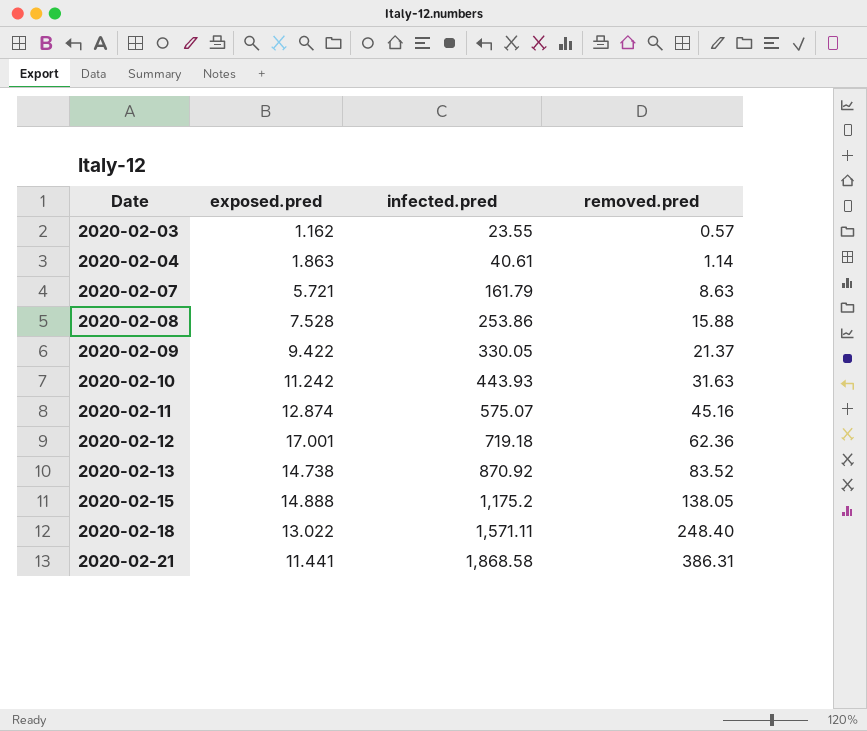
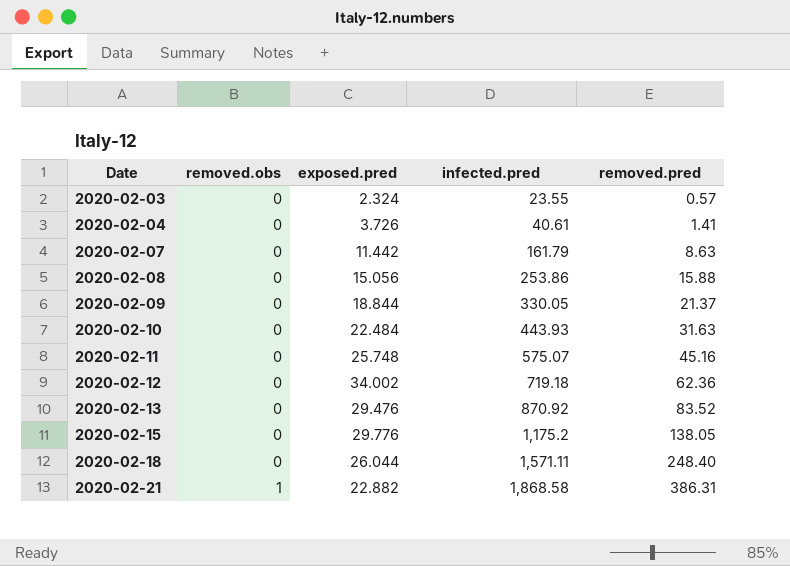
column removed.obs | position: none -> 2
2020-02-03 | exposed.pred: 1.162 -> 2.324
2020-02-04 | exposed.pred: 1.863 -> 3.726
2020-02-04 | removed.pred: 1.14 -> 1.41
2020-02-07 | exposed.pred: 5.721 -> 11.442
2020-02-08 | exposed.pred: 7.528 -> 15.056
2020-02-09 | exposed.pred: 9.422 -> 18.844
2020-02-10 | exposed.pred: 11.242 -> 22.484
2020-02-11 | exposed.pred: 12.874 -> 25.748
2020-02-12 | exposed.pred: 17.001 -> 34.002
2020-02-13 | exposed.pred: 14.738 -> 29.476
2020-02-15 | exposed.pred: 14.888 -> 29.776
2020-02-18 | exposed.pred: 13.022 -> 26.044
2020-02-21 | exposed.pred: 11.441 -> 22.882

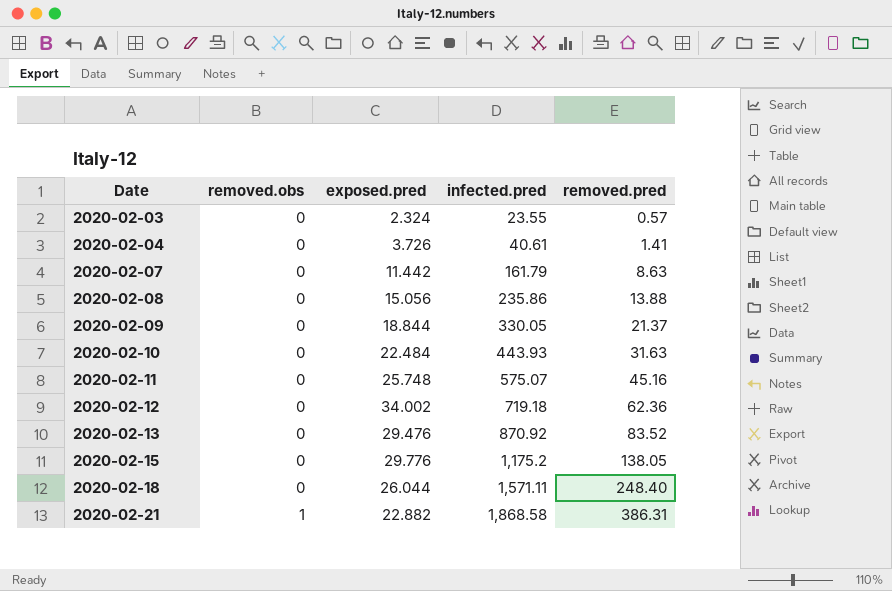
2020-02-08 | infected.pred: 253.86 -> 235.86
2020-02-08 | removed.pred: 15.88 -> 13.88

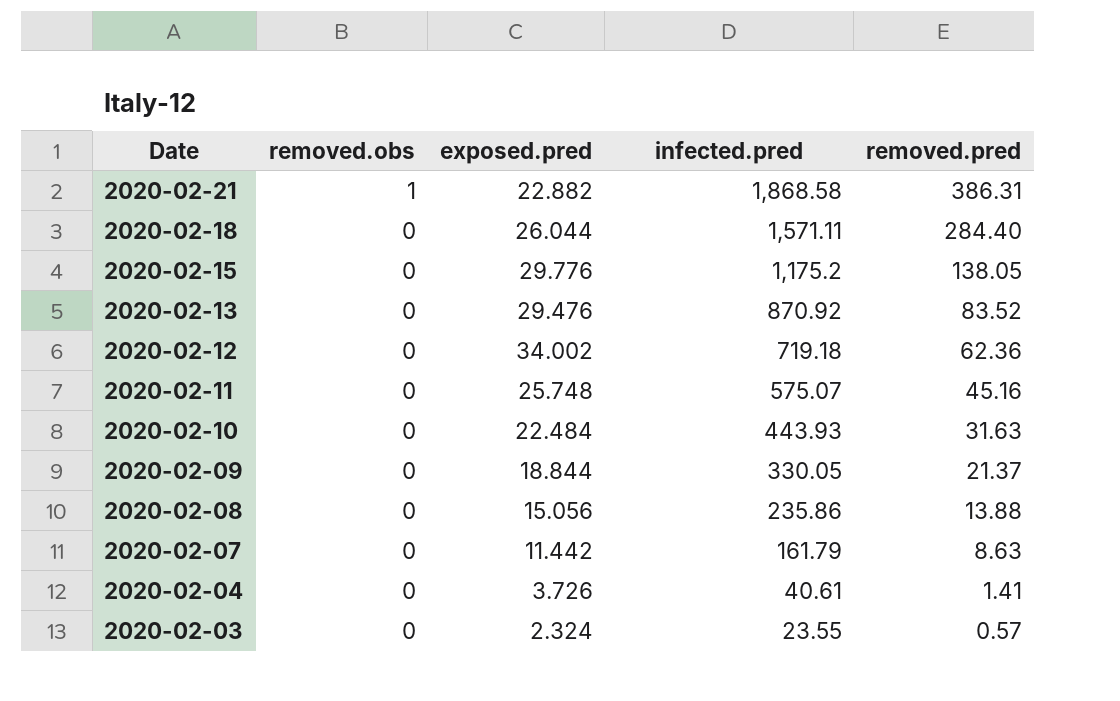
row order: Date ascending -> Date descending
2020-02-18 | removed.pred: 248.40 -> 284.40

